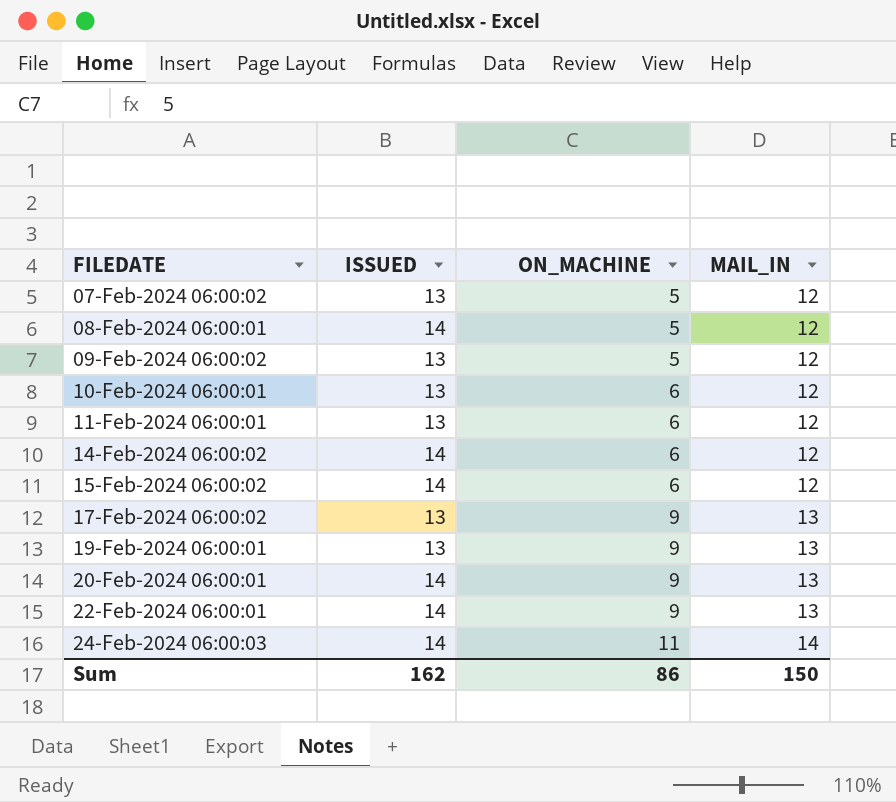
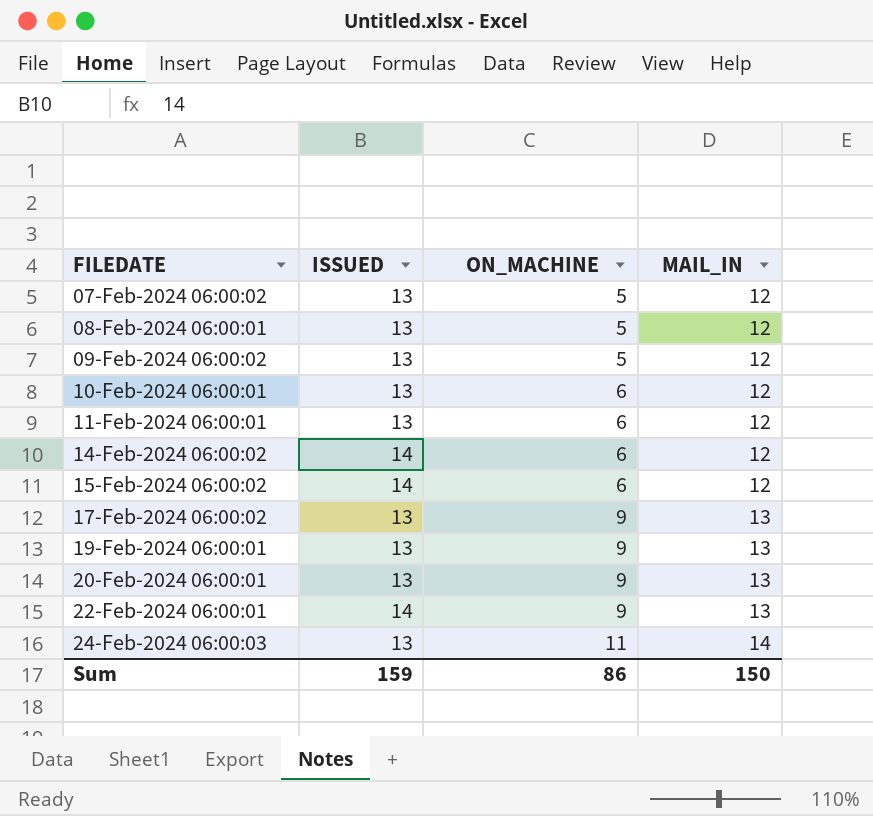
08-Feb-2024 06:00:01 | ISSUED: 14 -> 13
20-Feb-2024 06:00:01 | ISSUED: 14 -> 13
24-Feb-2024 06:00:03 | ISSUED: 14 -> 13
Sum | ISSUED: 162 -> 159

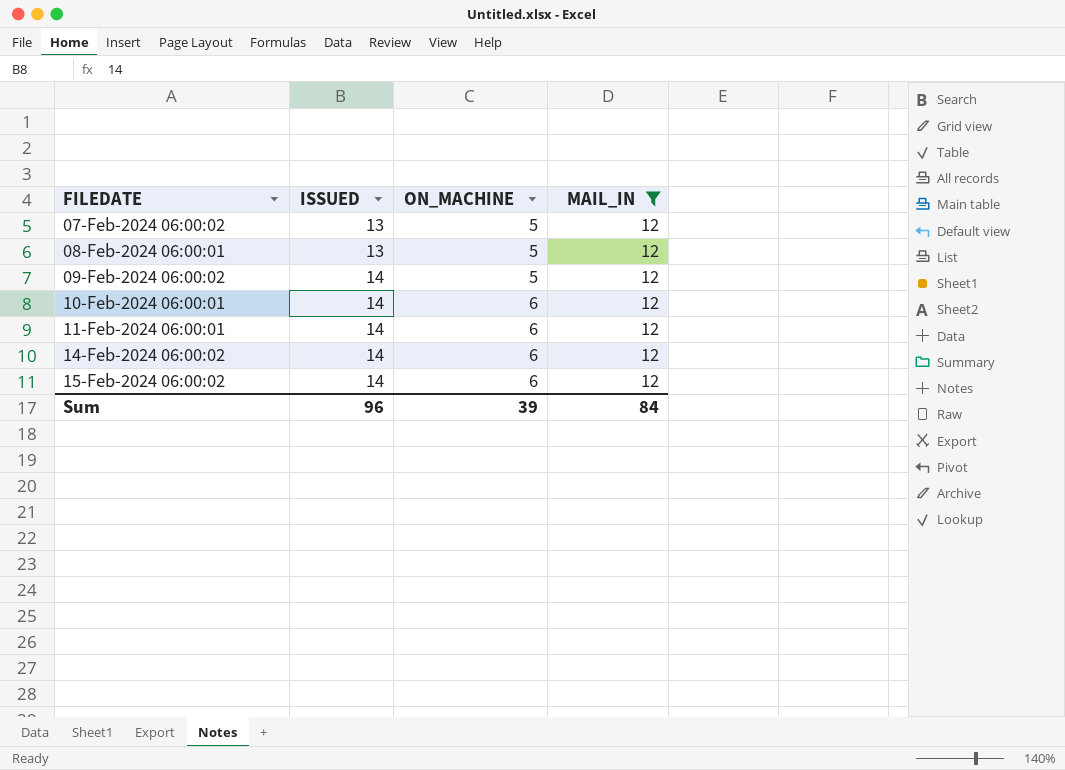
filter: none -> MAIL_IN = 12
09-Feb-2024 06:00:02 | ISSUED: 13 -> 14
10-Feb-2024 06:00:01 | ISSUED: 13 -> 14
11-Feb-2024 06:00:01 | ISSUED: 13 -> 14
Sum | ISSUED: 159 -> 96
Sum | ON_MACHINE: 86 -> 39
Sum | MAIL_IN: 150 -> 84

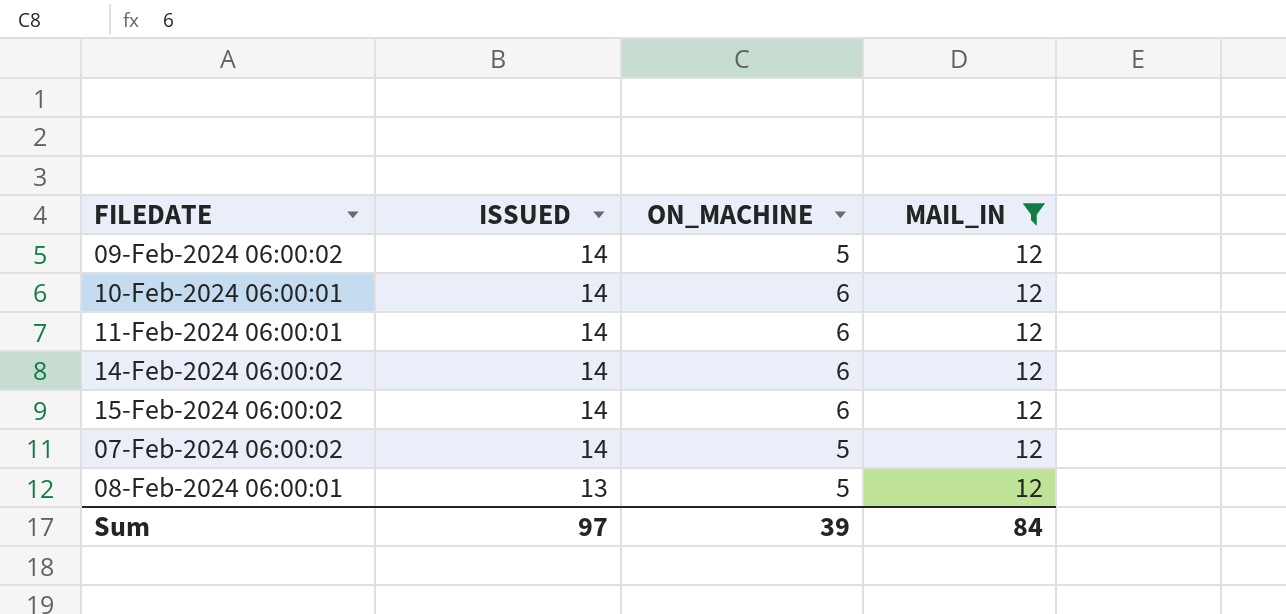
row order: FILEDATE ascending -> ISSUED descending
07-Feb-2024 06:00:02 | ISSUED: 13 -> 14
Sum | ISSUED: 96 -> 97

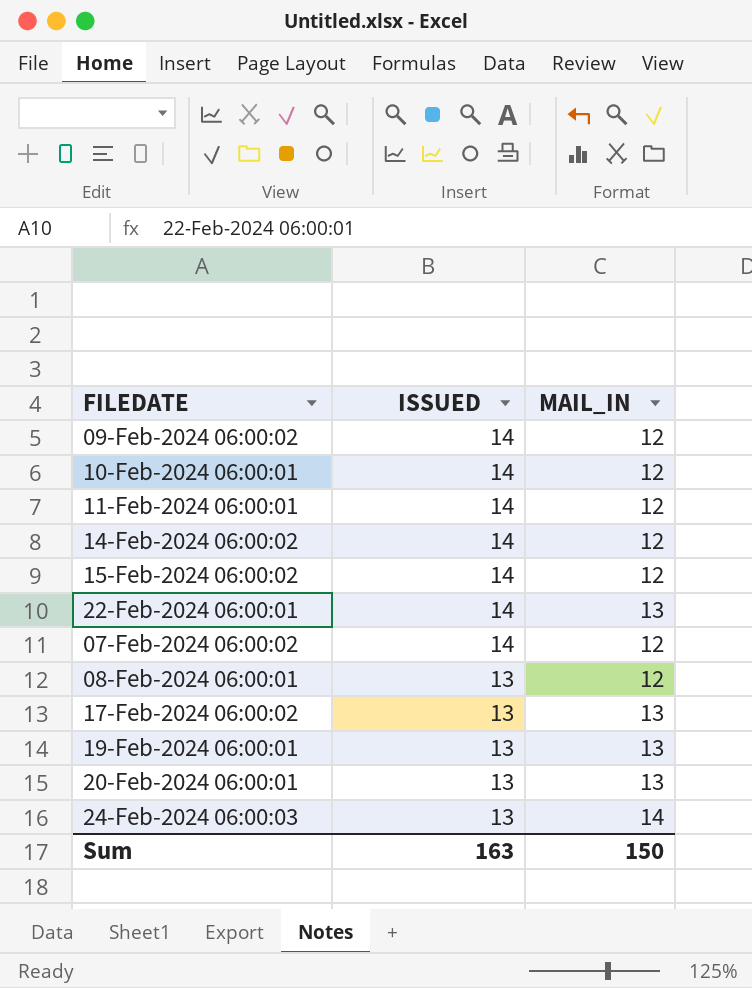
filter: MAIL_IN = 12 -> none
column ON_MACHINE | position: 3 -> none
Sum | ISSUED: 97 -> 163
Sum | MAIL_IN: 84 -> 150

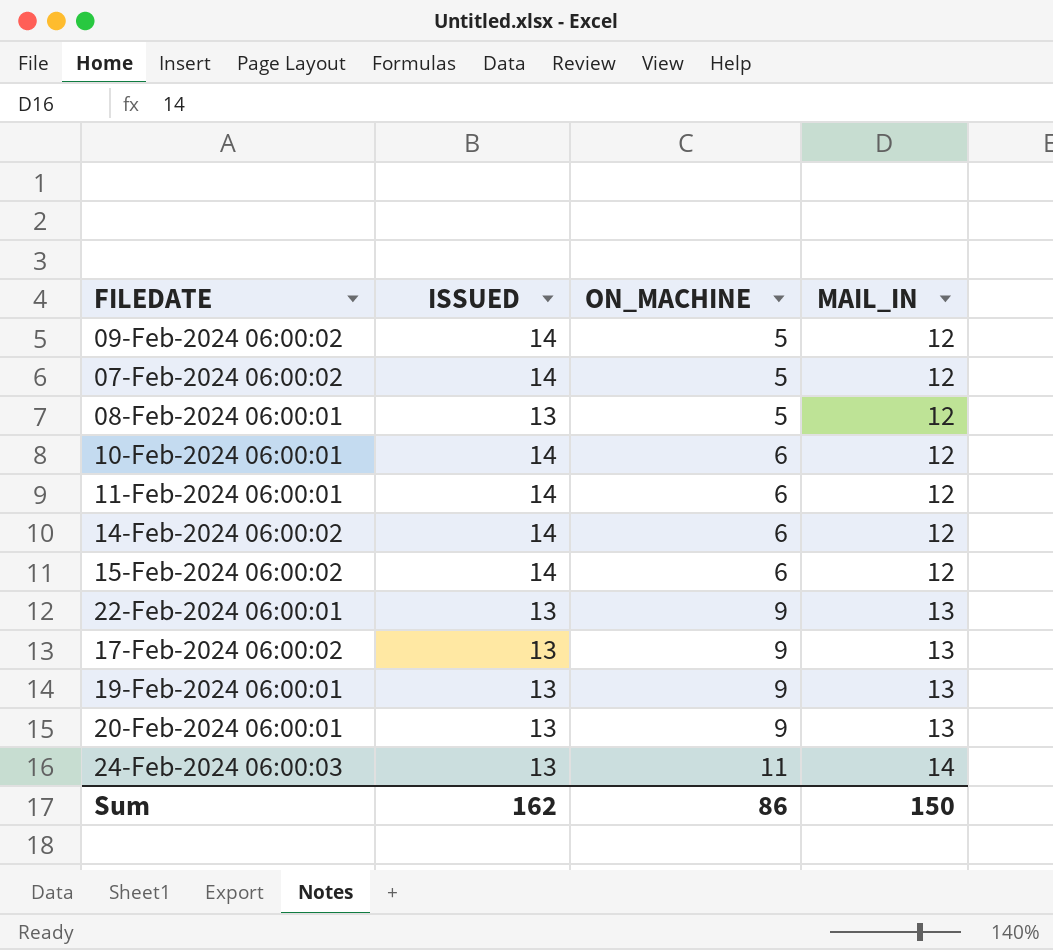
row order: ISSUED descending -> ON_MACHINE ascending
column ON_MACHINE | position: none -> 3
22-Feb-2024 06:00:01 | ISSUED: 14 -> 13
Sum | ISSUED: 163 -> 162

